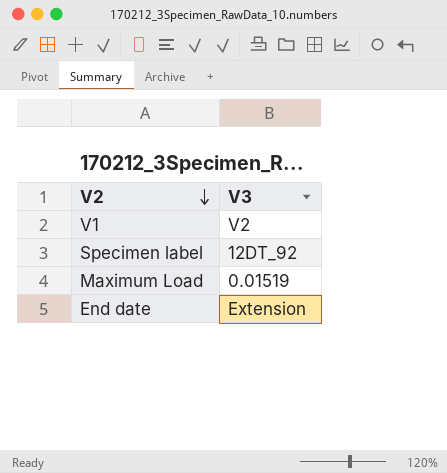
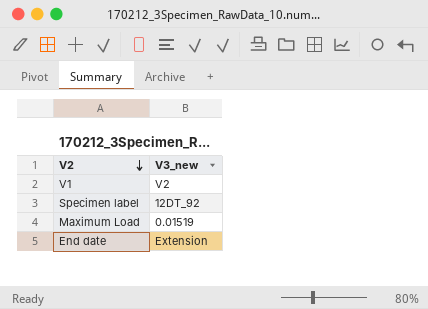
column name: V3 -> V3_new

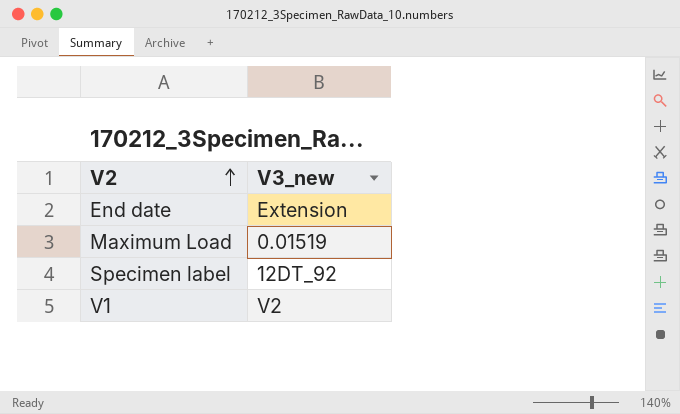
row order: V2 descending -> V2 ascending

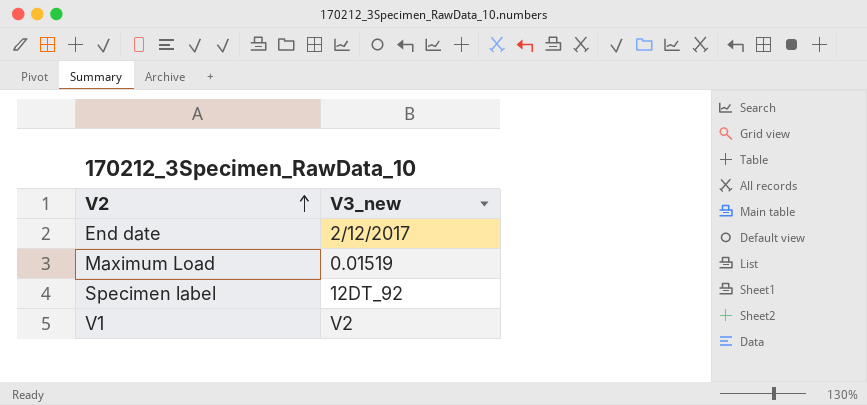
End date | V3_new: Extension -> 2/12/2017

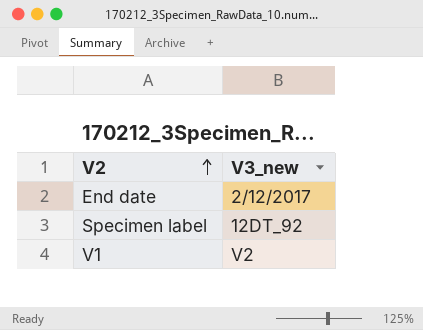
row Maximum Load: 0.01519 -> none

